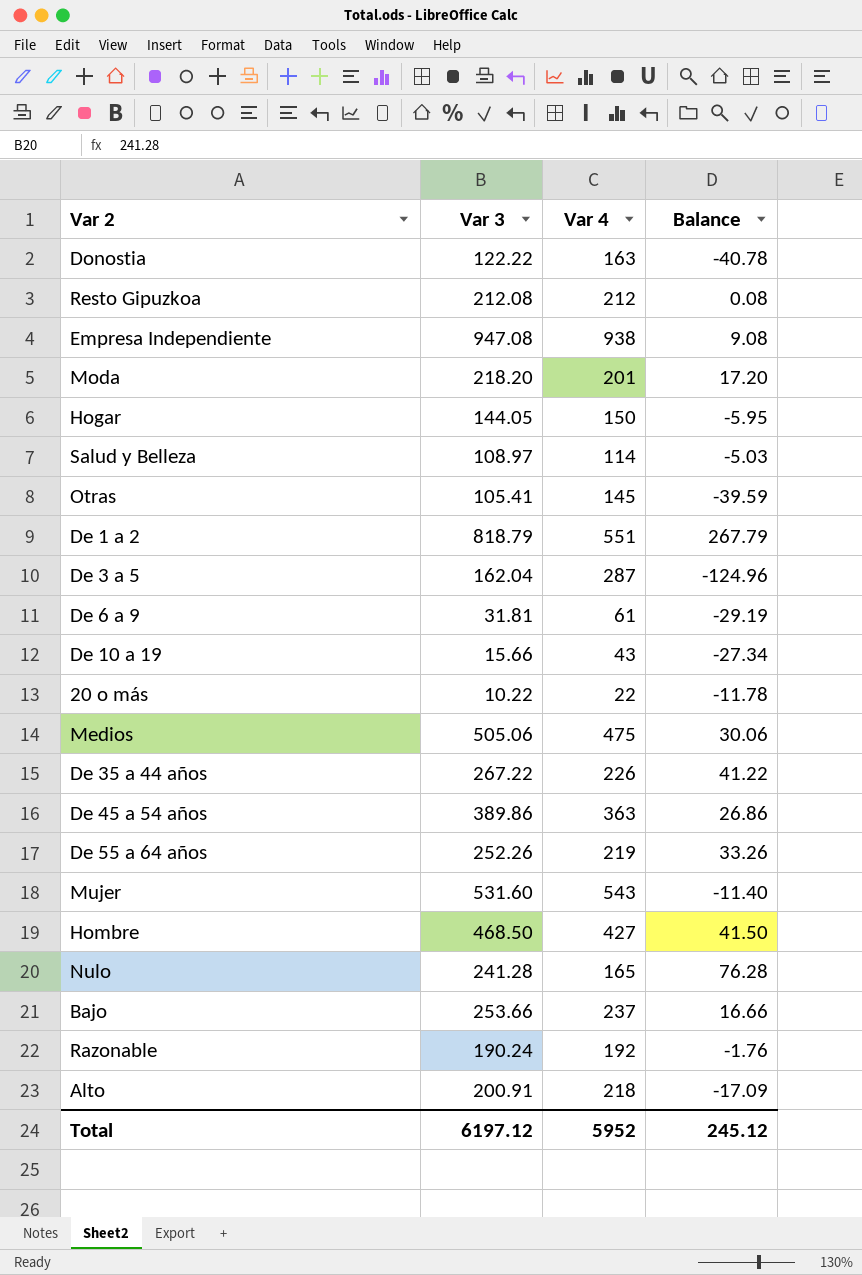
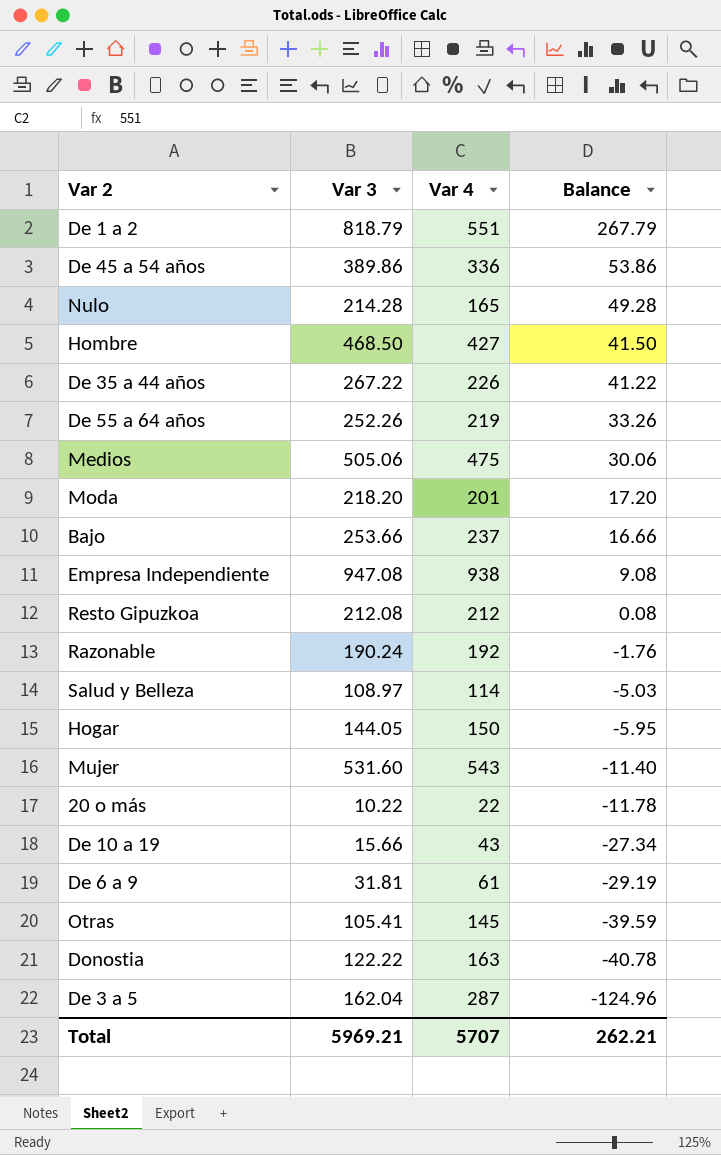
row order: none -> Balance descending
row Alto: 200.91 | 218 | -17.09 -> none
De 45 a 54 años | Var 4: 363 -> 336
De 45 a 54 años | Balance: 26.86 -> 53.86
Nulo | Var 3: 241.28 -> 214.28
Nulo | Balance: 76.28 -> 49.28
Total | Var 3: 6197.12 -> 5969.21
Total | Var 4: 5952 -> 5707
Total | Balance: 245.12 -> 262.21

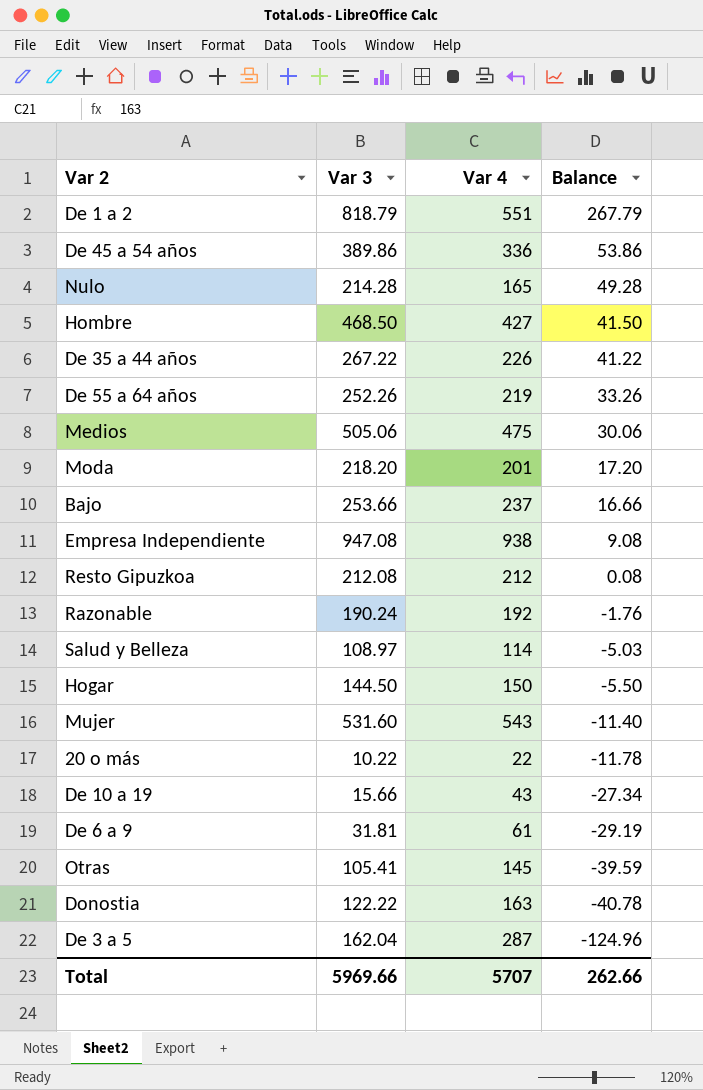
Hogar | Var 3: 144.05 -> 144.50
Hogar | Balance: -5.95 -> -5.50
Total | Var 3: 5969.21 -> 5969.66
Total | Balance: 262.21 -> 262.66

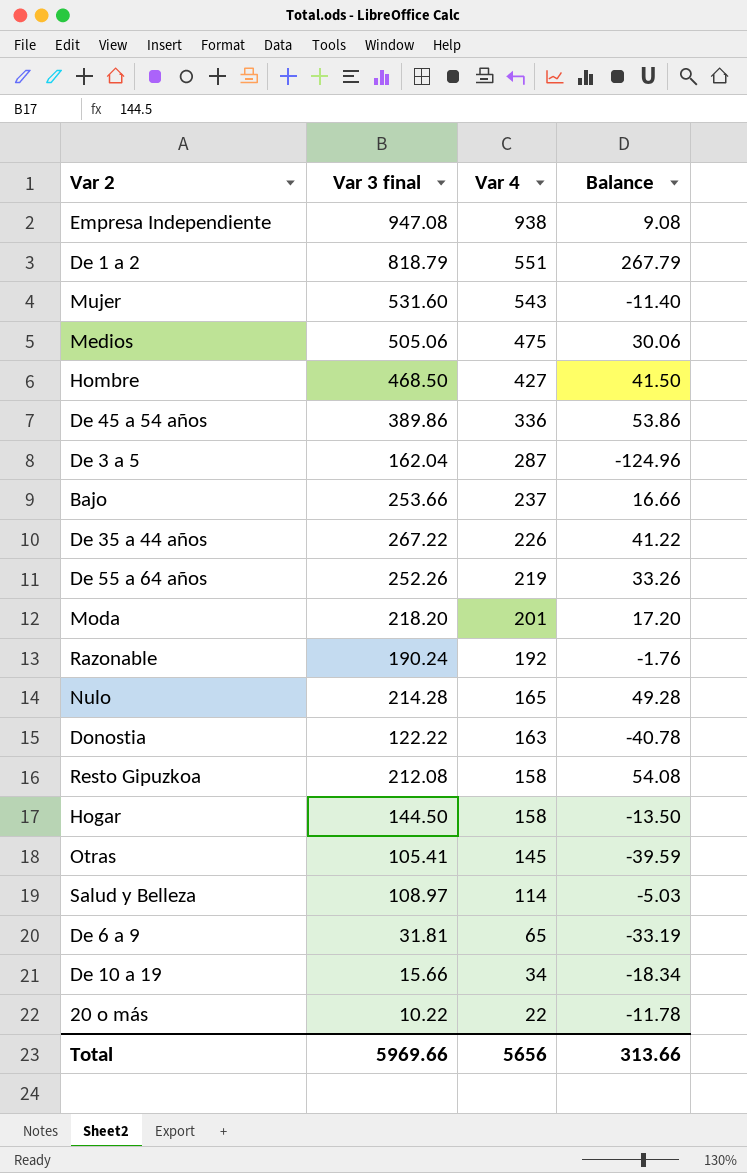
row order: Balance descending -> Var 4 descending
column name: Var 3 -> Var 3 final
Resto Gipuzkoa | Var 4: 212 -> 158
Resto Gipuzkoa | Balance: 0.08 -> 54.08
Hogar | Var 4: 150 -> 158
Hogar | Balance: -5.50 -> -13.50
De 6 a 9 | Var 4: 61 -> 65
De 6 a 9 | Balance: -29.19 -> -33.19
De 10 a 19 | Var 4: 43 -> 34
De 10 a 19 | Balance: -27.34 -> -18.34
Total | Var 4: 5707 -> 5656
Total | Balance: 262.66 -> 313.66

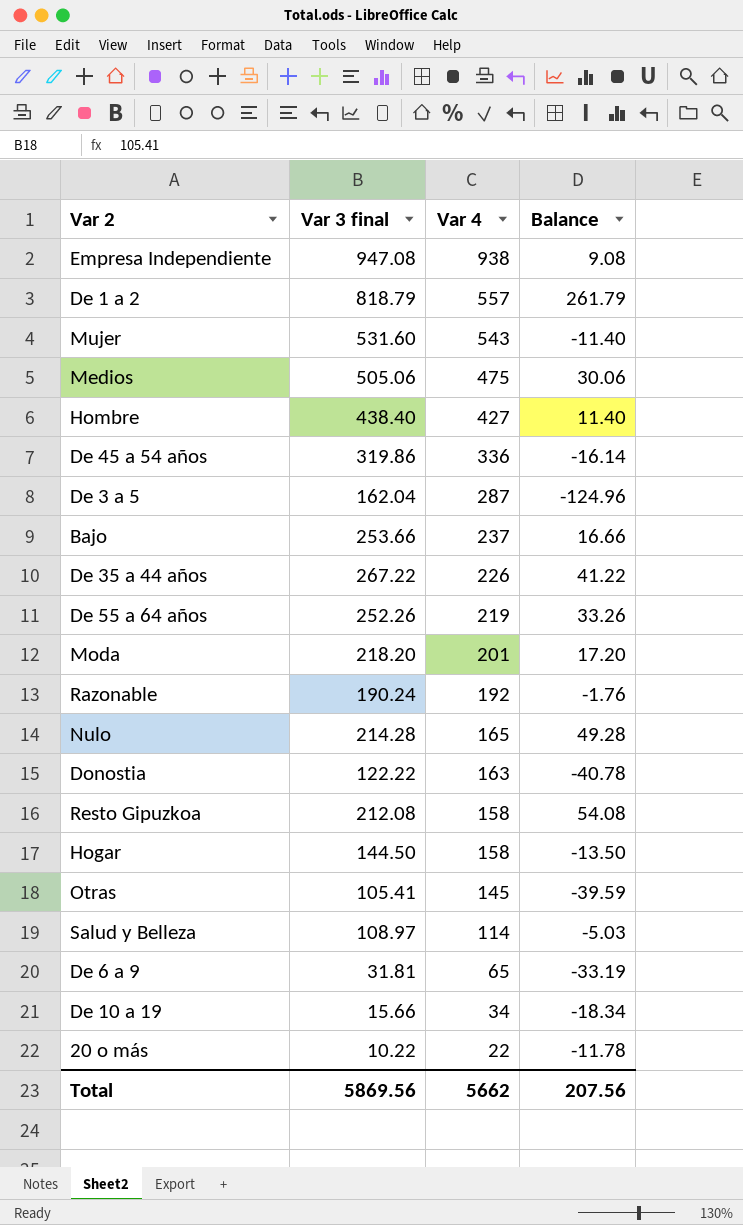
De 1 a 2 | Var 4: 551 -> 557
De 1 a 2 | Balance: 267.79 -> 261.79
Hombre | Var 3 final: 468.50 -> 438.40
Hombre | Balance: 41.50 -> 11.40
De 45 a 54 años | Var 3 final: 389.86 -> 319.86
De 45 a 54 años | Balance: 53.86 -> -16.14
Total | Var 3 final: 5969.66 -> 5869.56
Total | Var 4: 5656 -> 5662
Total | Balance: 313.66 -> 207.56

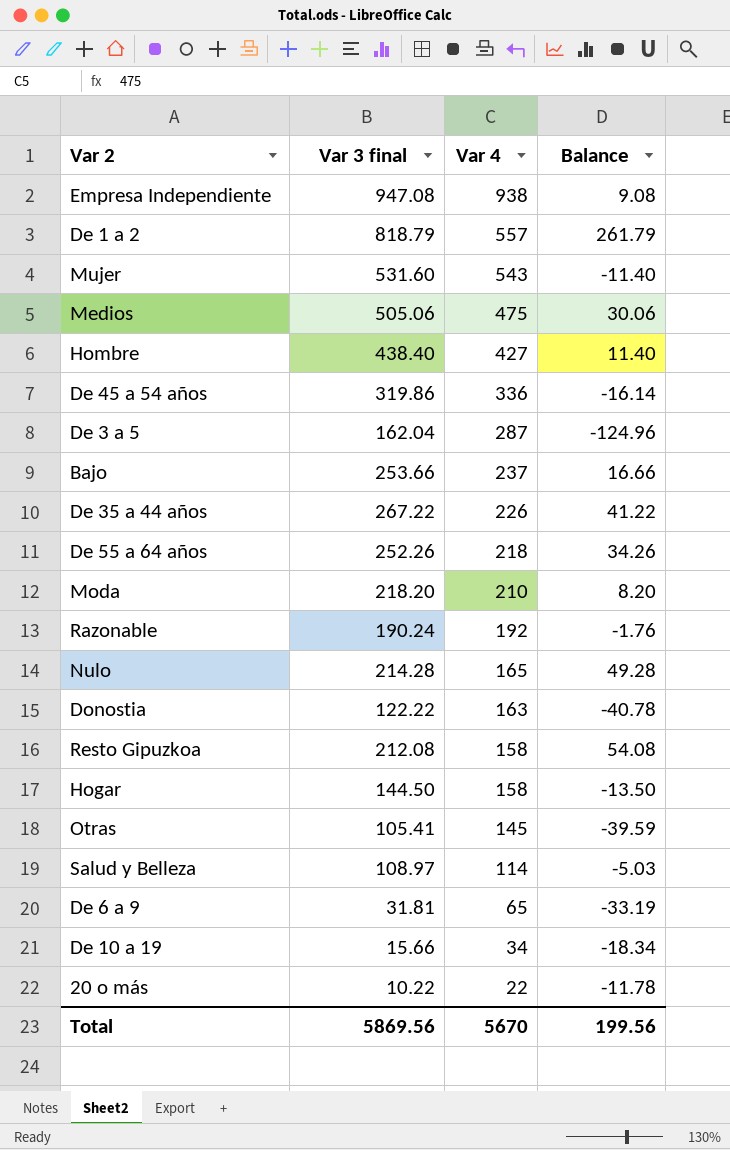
De 55 a 64 años | Var 4: 219 -> 218
De 55 a 64 años | Balance: 33.26 -> 34.26
Moda | Var 4: 201 -> 210
Moda | Balance: 17.20 -> 8.20
Total | Var 4: 5662 -> 5670
Total | Balance: 207.56 -> 199.56

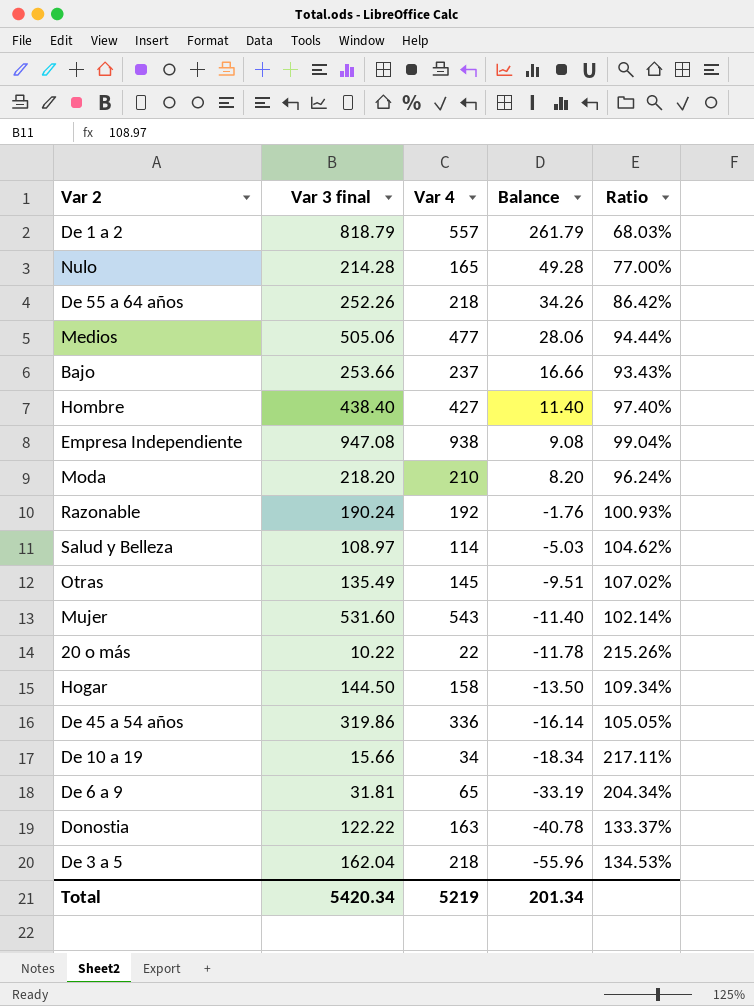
row order: Var 4 descending -> Balance descending
column Ratio | formula: none -> [Var 4] / [Var 3 final]
row De 35 a 44 años: 267.22 | 226 | 41.22 -> none
row Resto Gipuzkoa: 212.08 | 158 | 54.08 -> none
Medios | Var 4: 475 -> 477
Medios | Balance: 30.06 -> 28.06
Otras | Var 3 final: 105.41 -> 135.49
Otras | Balance: -39.59 -> -9.51
De 3 a 5 | Var 4: 287 -> 218
De 3 a 5 | Balance: -124.96 -> -55.96
Total | Var 3 final: 5869.56 -> 5420.34
Total | Var 4: 5670 -> 5219
Total | Balance: 199.56 -> 201.34

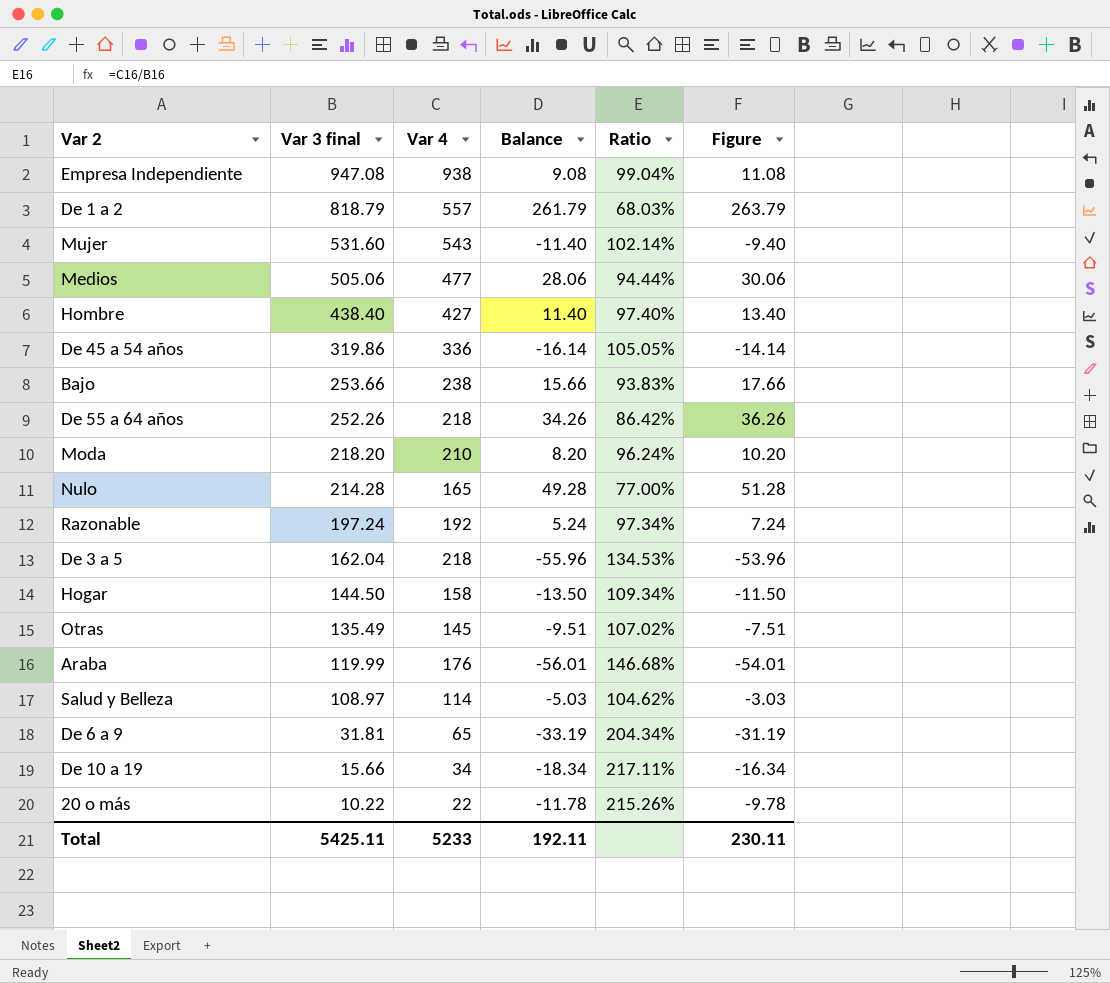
row order: Balance descending -> Var 3 final descending
column Figure | formula: none -> [Balance] + 2
row Donostia: 122.22 | 163 | -40.78 | 133.37% -> none
Bajo | Var 4: 237 -> 238
Bajo | Balance: 16.66 -> 15.66
Bajo | Ratio: 93.43% -> 93.83%
Razonable | Var 3 final: 190.24 -> 197.24
Razonable | Balance: -1.76 -> 5.24
Razonable | Ratio: 100.93% -> 97.34%
row Araba: none -> 119.99 | 176 | -56.01 | 146.68% | -54.01
Total | Var 3 final: 5420.34 -> 5425.11
Total | Var 4: 5219 -> 5233
Total | Balance: 201.34 -> 192.11

